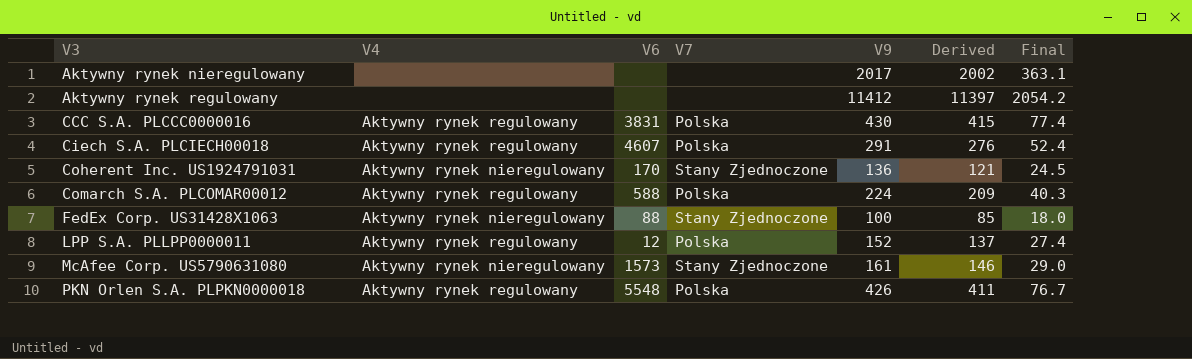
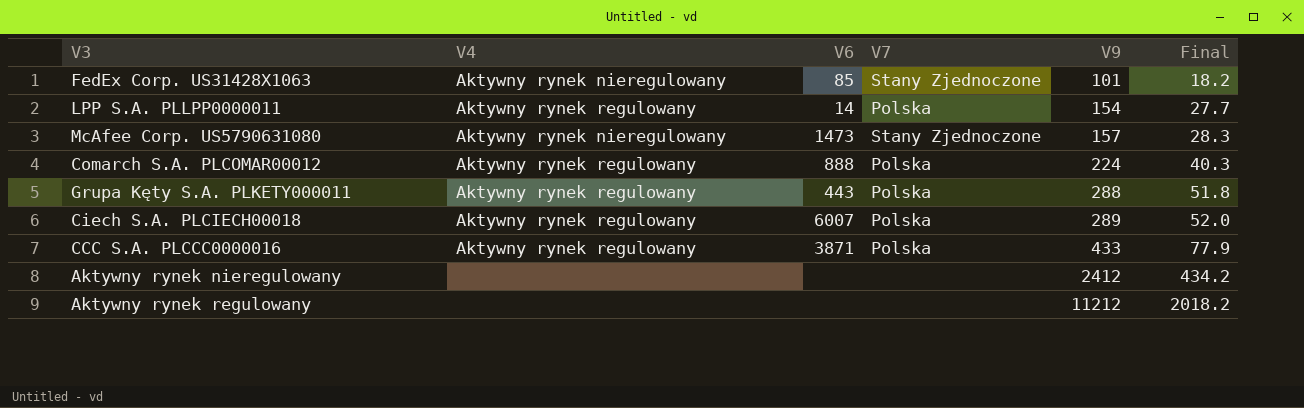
row order: V3 ascending -> V9 ascending
column Derived | formula: [V9] - 15 -> none
row Coherent Inc. US1924791031: Aktywny rynek nieregulowany | 170 | Stany Zjednoczone | 136 | 121 | 24.5 -> none
row PKN Orlen S.A. PLPKN0000018: Aktywny rynek regulowany | 5548 | Polska | 426 | 411 | 76.7 -> none
FedEx Corp. US31428X1063 | V6: 88 -> 85
FedEx Corp. US31428X1063 | V9: 100 -> 101
FedEx Corp. US31428X1063 | Final: 18.0 -> 18.2
LPP S.A. PLLPP0000011 | V6: 12 -> 14
LPP S.A. PLLPP0000011 | V9: 152 -> 154
LPP S.A. PLLPP0000011 | Final: 27.4 -> 27.7
McAfee Corp. US5790631080 | V6: 1573 -> 1473
McAfee Corp. US5790631080 | V9: 161 -> 157
McAfee Corp. US5790631080 | Final: 29.0 -> 28.3
Comarch S.A. PLCOMAR00012 | V6: 588 -> 888
row Grupa Kęty S.A. PLKETY000011: none -> Aktywny rynek regulowany | 443 | Polska | 288 | 51.8
Ciech S.A. PLCIECH00018 | V6: 4607 -> 6007
Ciech S.A. PLCIECH00018 | V9: 291 -> 289
Ciech S.A. PLCIECH00018 | Final: 52.4 -> 52.0
CCC S.A. PLCCC0000016 | V6: 3831 -> 3871
CCC S.A. PLCCC0000016 | V9: 430 -> 433
CCC S.A. PLCCC0000016 | Final: 77.4 -> 77.9
Aktywny rynek nieregulowany | V9: 2017 -> 2412
Aktywny rynek nieregulowany | Final: 363.1 -> 434.2
Aktywny rynek regulowany | V9: 11412 -> 11212
Aktywny rynek regulowany | Final: 2054.2 -> 2018.2

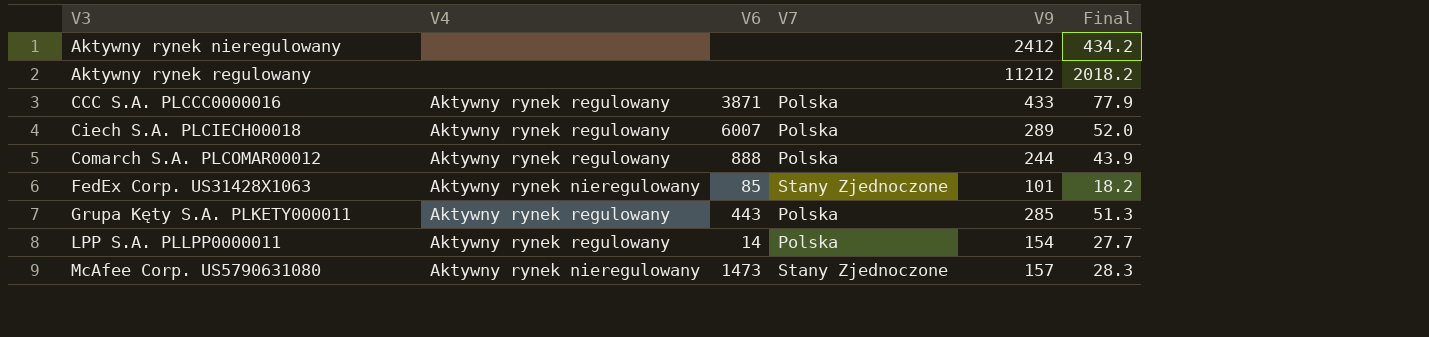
row order: V9 ascending -> V3 ascending
Comarch S.A. PLCOMAR00012 | V9: 224 -> 244
Comarch S.A. PLCOMAR00012 | Final: 40.3 -> 43.9
Grupa Kęty S.A. PLKETY000011 | V9: 288 -> 285
Grupa Kęty S.A. PLKETY000011 | Final: 51.8 -> 51.3

